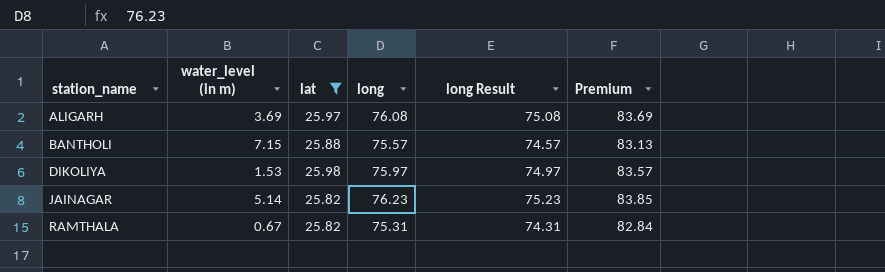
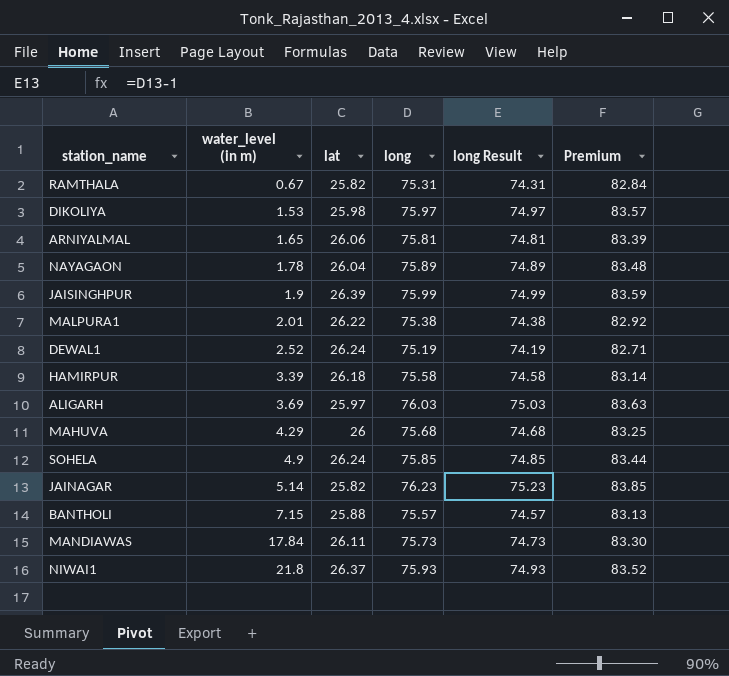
filter: lat <= 25.98 -> none
row order: station_name ascending -> water_level (in m) ascending
ALIGARH | long: 76.08 -> 76.03
ALIGARH | long Result: 75.08 -> 75.03
ALIGARH | Premium: 83.69 -> 83.63

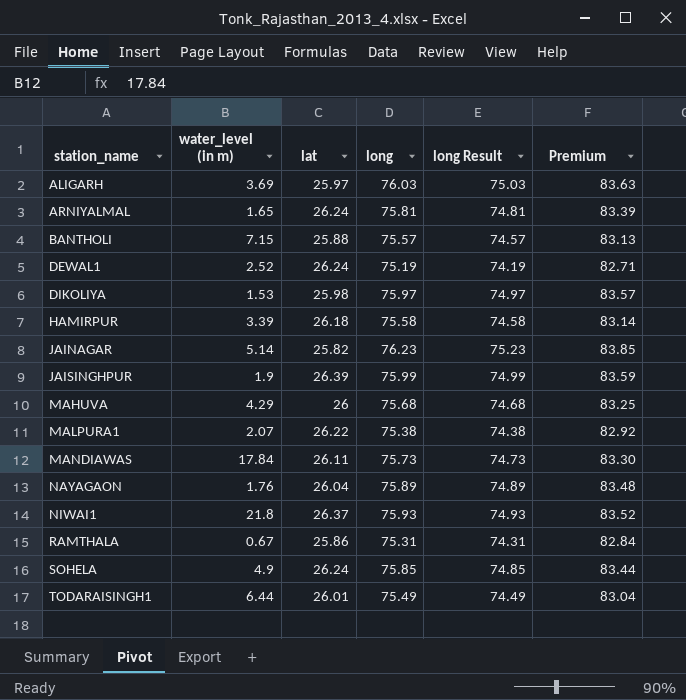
row order: water_level (in m) ascending -> station_name ascending
ARNIYALMAL | lat: 26.06 -> 26.24
MALPURA1 | water_level (in m): 2.01 -> 2.07
NAYAGAON | water_level (in m): 1.78 -> 1.76
RAMTHALA | lat: 25.82 -> 25.86
row TODARAISINGH1: none -> 6.44 | 26.01 | 75.49 | 74.49 | 83.04

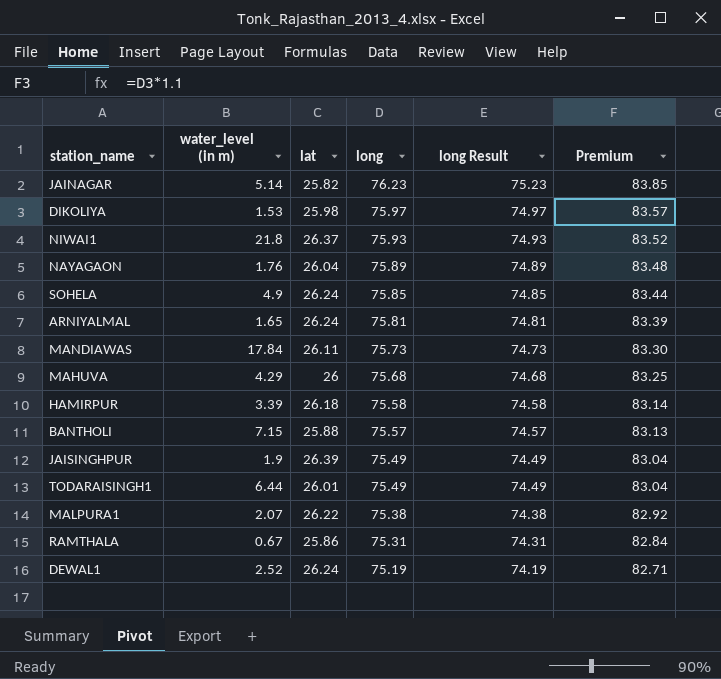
row order: station_name ascending -> long descending
row ALIGARH: 3.69 | 25.97 | 76.03 | 75.03 | 83.63 -> none
JAISINGHPUR | long: 75.99 -> 75.49
JAISINGHPUR | long Result: 74.99 -> 74.49
JAISINGHPUR | Premium: 83.59 -> 83.04

